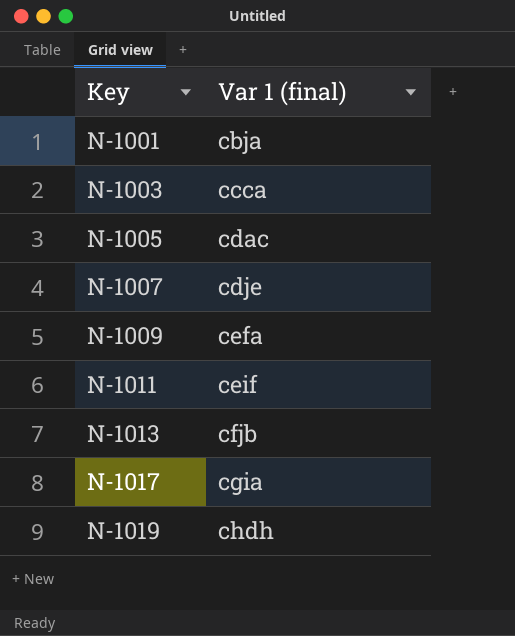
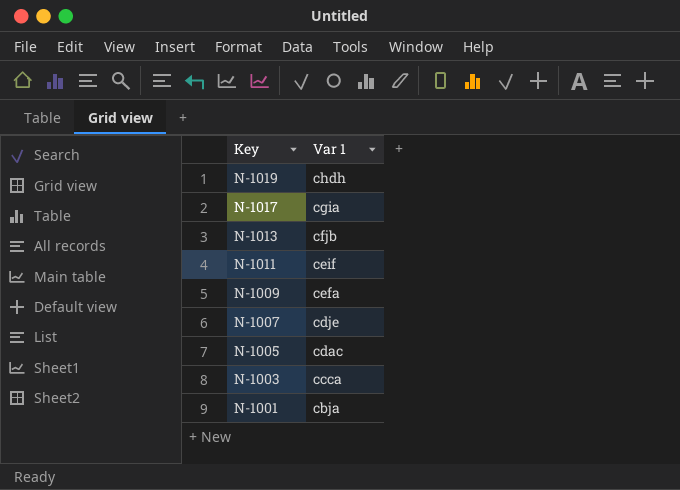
row order: Key ascending -> Key descending
column name: Var 1 (final) -> Var 1

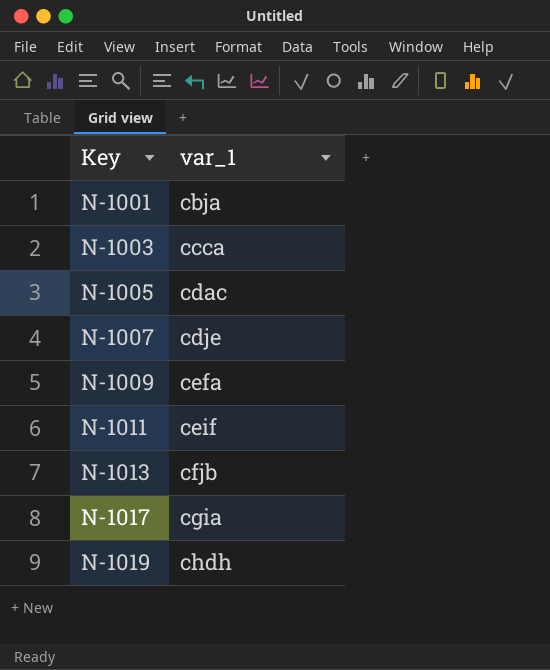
row order: Key descending -> Key ascending
column name: Var 1 -> var_1

